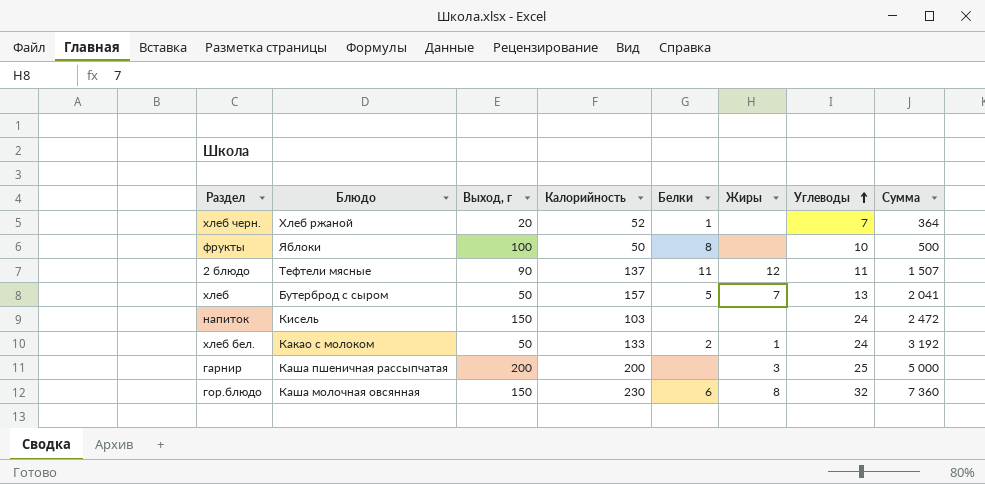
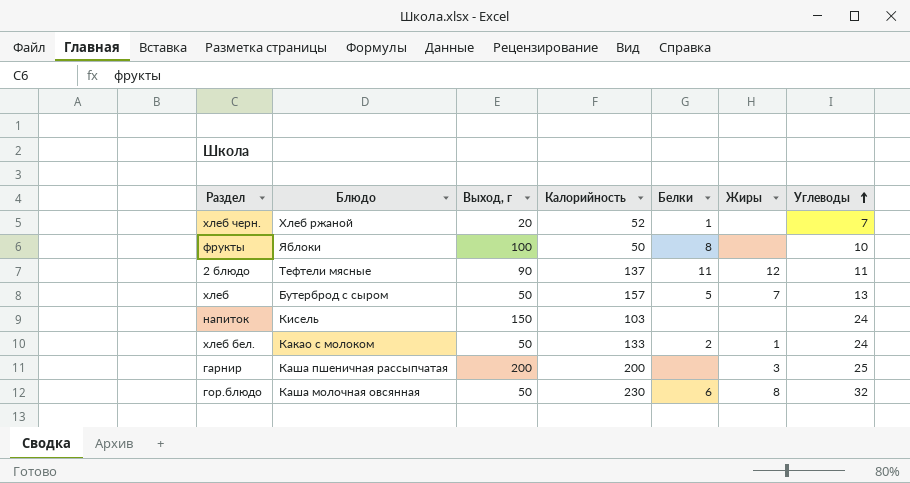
column Сумма | formula: [Калорийность] * [Углеводы] -> none
гор.блюдо | Выход, г: 150 -> 50

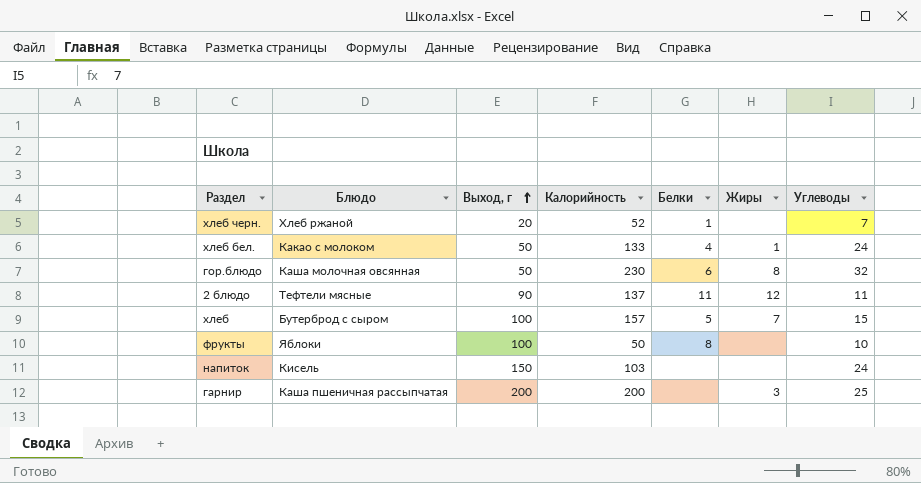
row order: Углеводы ascending -> Выход, г ascending
хлеб бел. | Белки: 2 -> 4
хлеб | Выход, г: 50 -> 100
хлеб | Углеводы: 13 -> 15

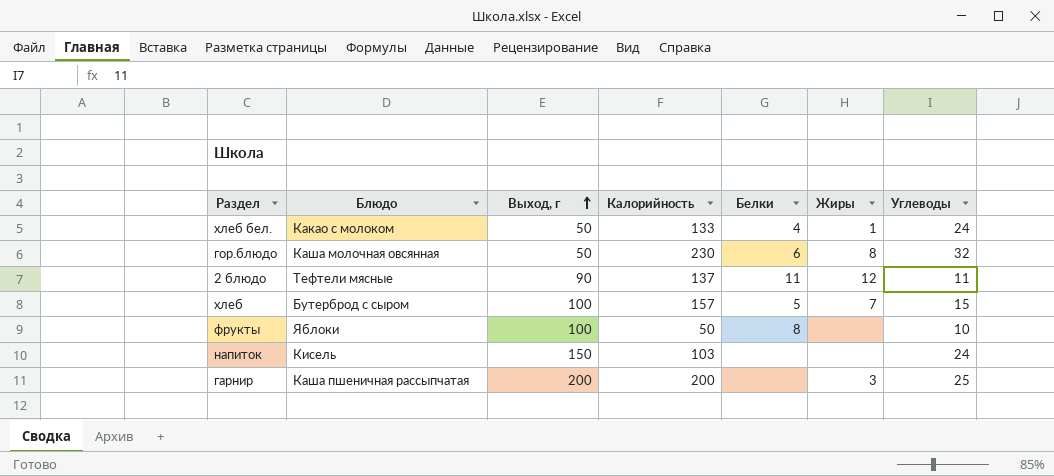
row хлеб черн.: Хлеб ржаной | 20 | 52 | 1 | none | 7 -> none

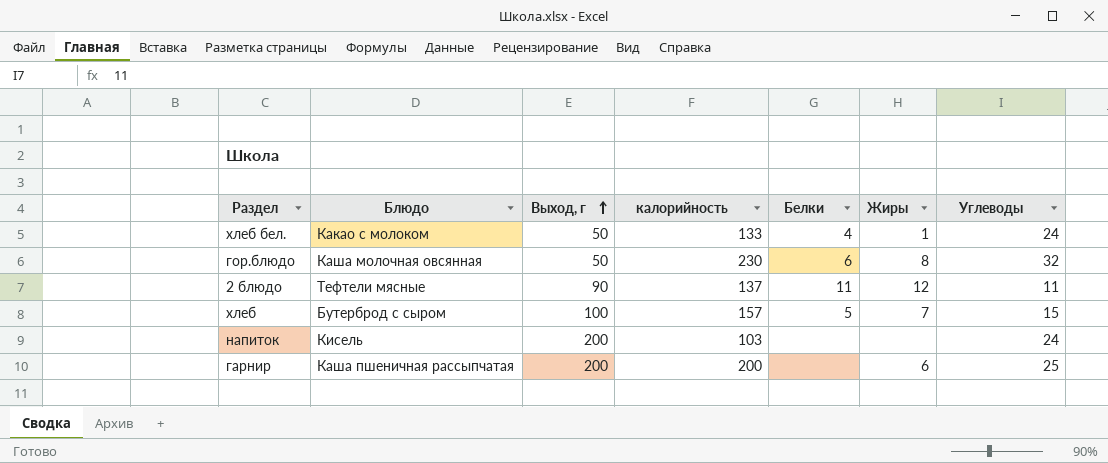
column name: Калорийность -> калорийность
row фрукты: Яблоки | 100 | 50 | 8 | none | 10 -> none
напиток | Выход, г: 150 -> 200
гарнир | Жиры: 3 -> 6

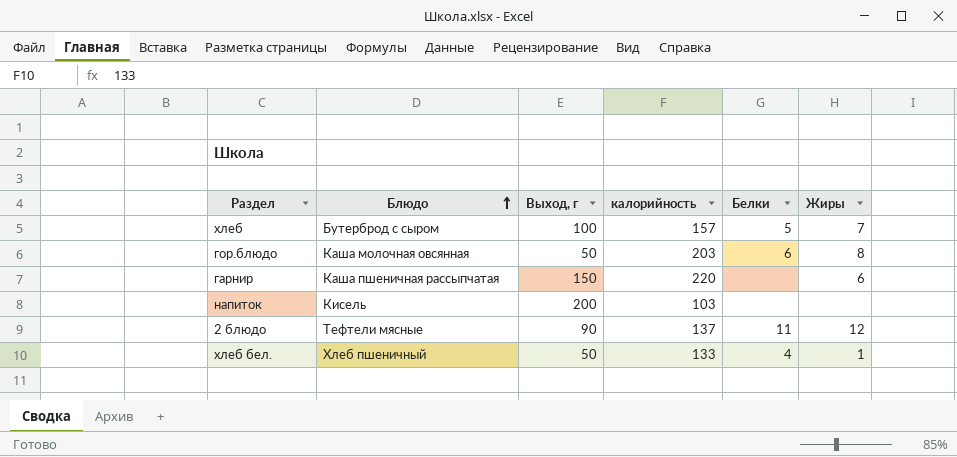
row order: Выход, г ascending -> Блюдо ascending
column Углеводы | position: 7 -> none
гор.блюдо | калорийность: 230 -> 203
гарнир | Выход, г: 200 -> 150
гарнир | калорийность: 200 -> 220
хлеб бел. | Блюдо: Какао с молоком -> Хлеб пшеничный

